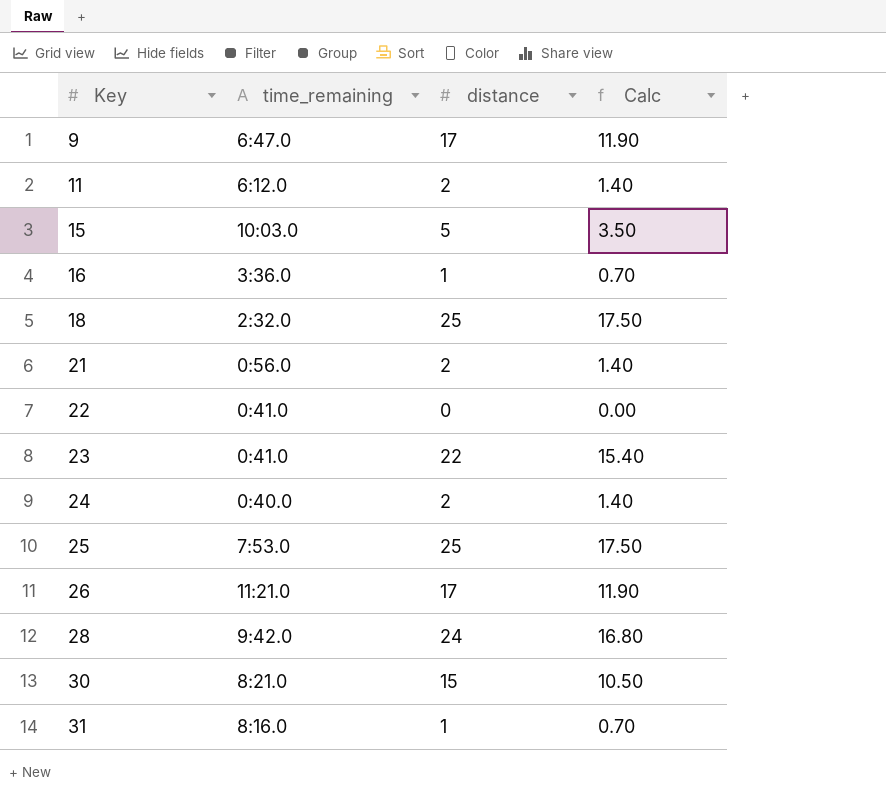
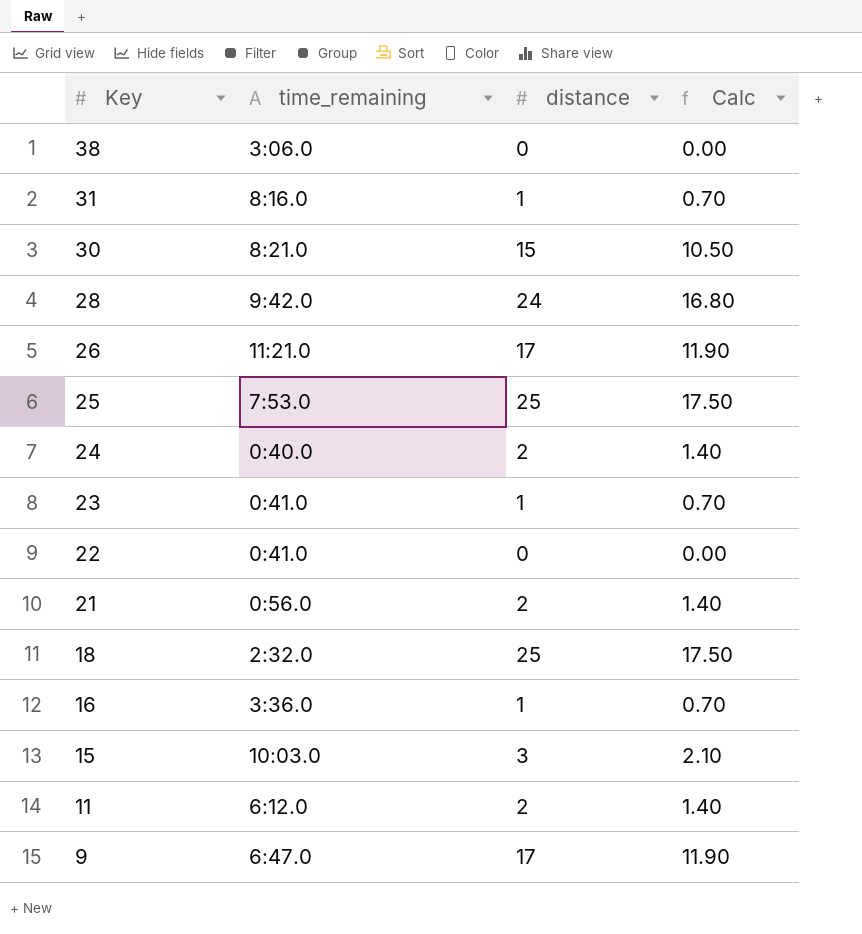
row order: Key ascending -> Key descending
row 38: none -> 3:06.0 | 0 | 0.00
23 | distance: 22 -> 1
23 | Calc: 15.40 -> 0.70
15 | distance: 5 -> 3
15 | Calc: 3.50 -> 2.10

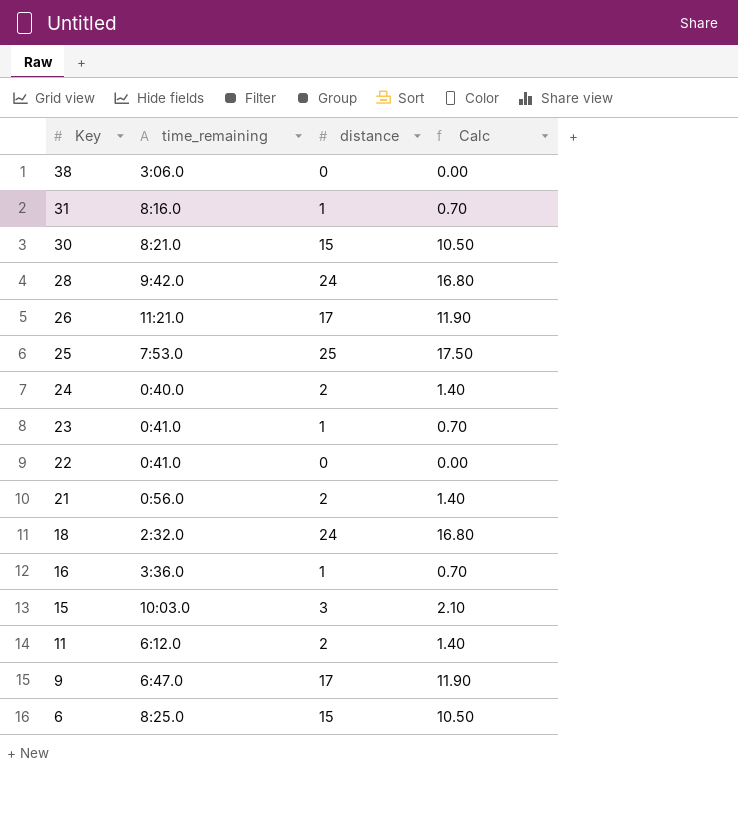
18 | distance: 25 -> 24
18 | Calc: 17.50 -> 16.80
row 6: none -> 8:25.0 | 15 | 10.50

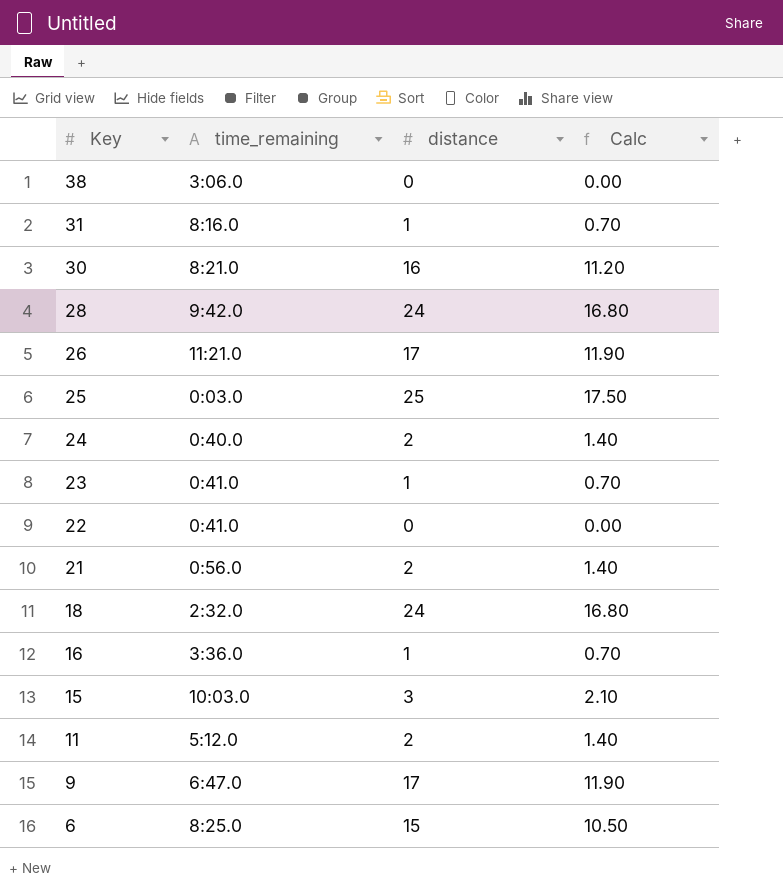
30 | distance: 15 -> 16
30 | Calc: 10.50 -> 11.20
25 | time_remaining: 7:53.0 -> 0:03.0
11 | time_remaining: 6:12.0 -> 5:12.0

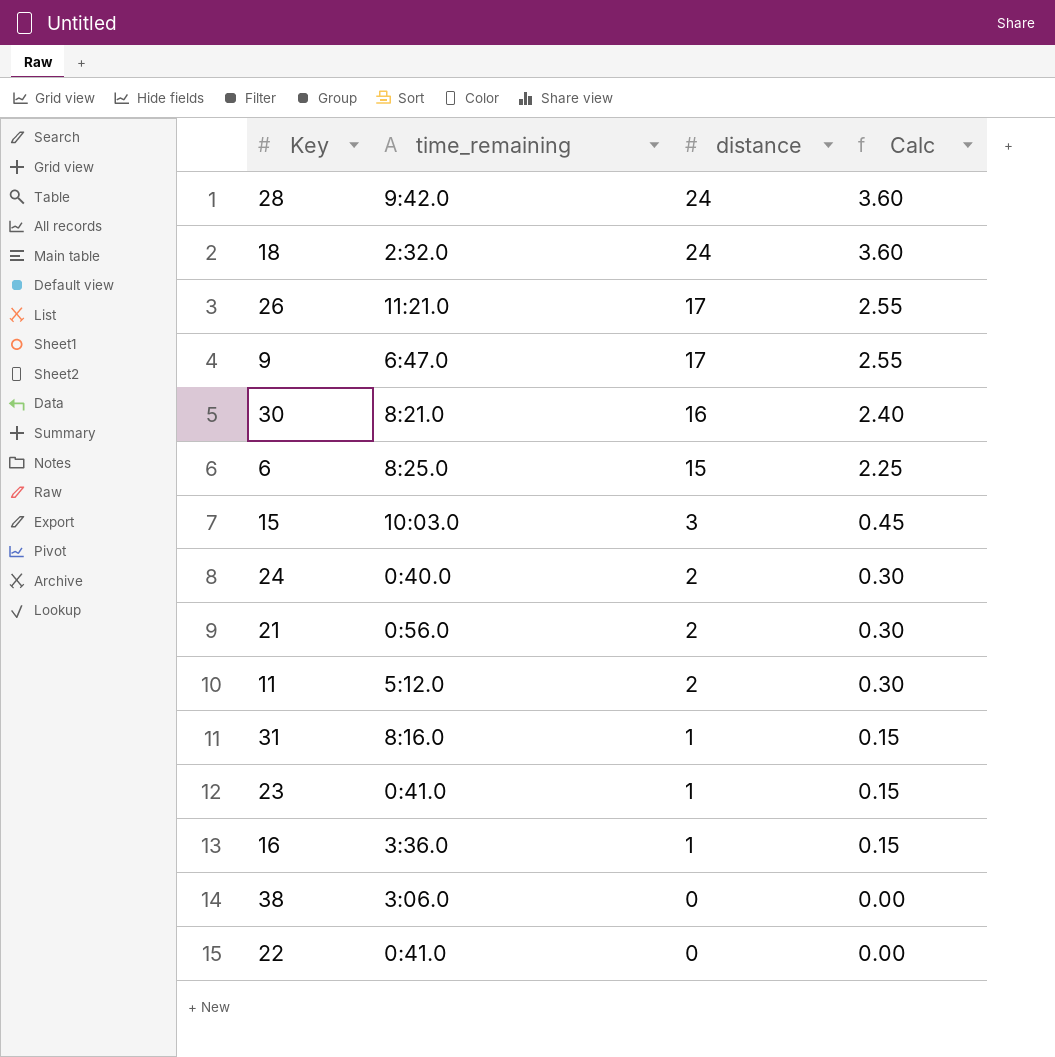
row order: Key descending -> distance descending
column Calc | formula: [distance] * 0.7 -> [distance] * 0.15
row 25: 0:03.0 | 25 | 17.50 -> none

